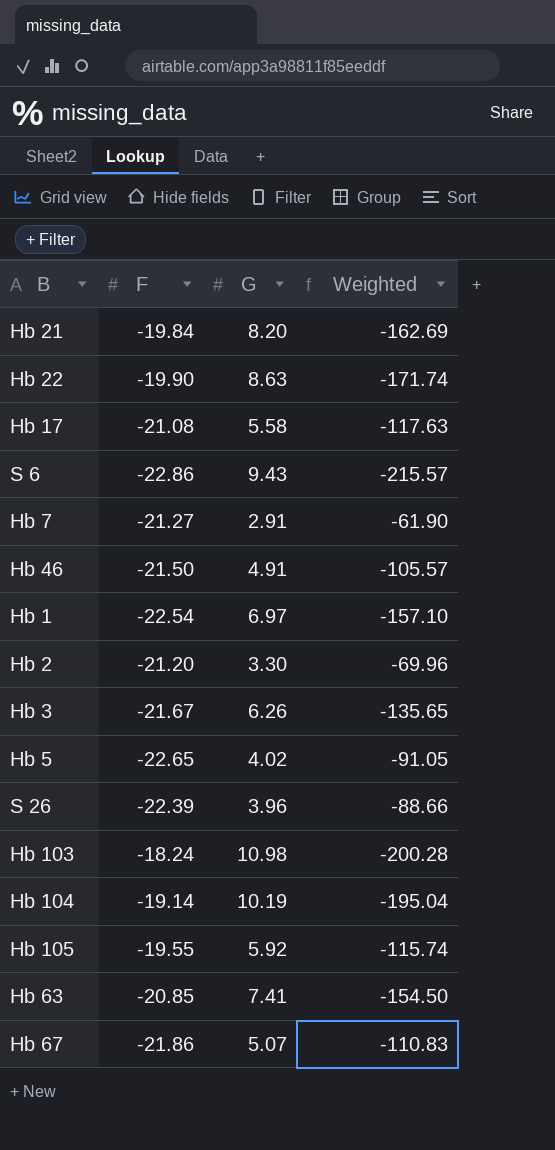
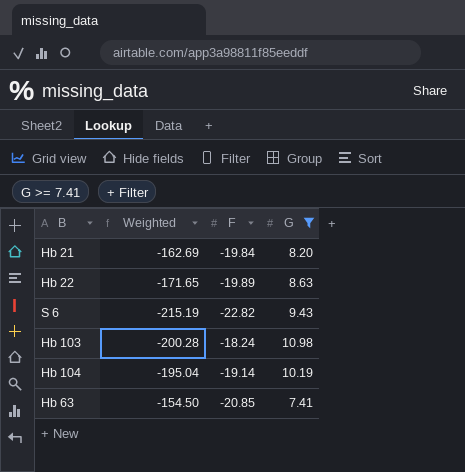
filter: none -> G >= 7.41
column Weighted | position: 4 -> 2
Hb 22 | Weighted: -171.74 -> -171.65
Hb 22 | F: -19.90 -> -19.89
S 6 | Weighted: -215.57 -> -215.19
S 6 | F: -22.86 -> -22.82

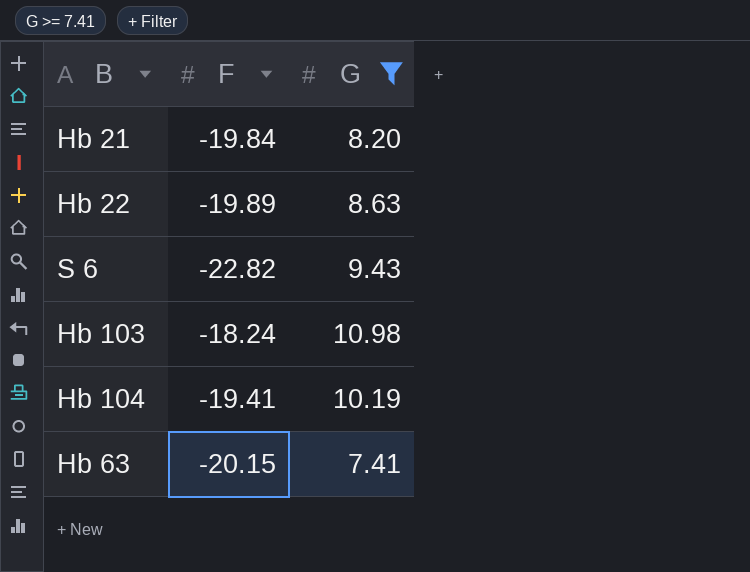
column Weighted | formula: [F] * [G] -> none
Hb 104 | F: -19.14 -> -19.41
Hb 63 | F: -20.85 -> -20.15

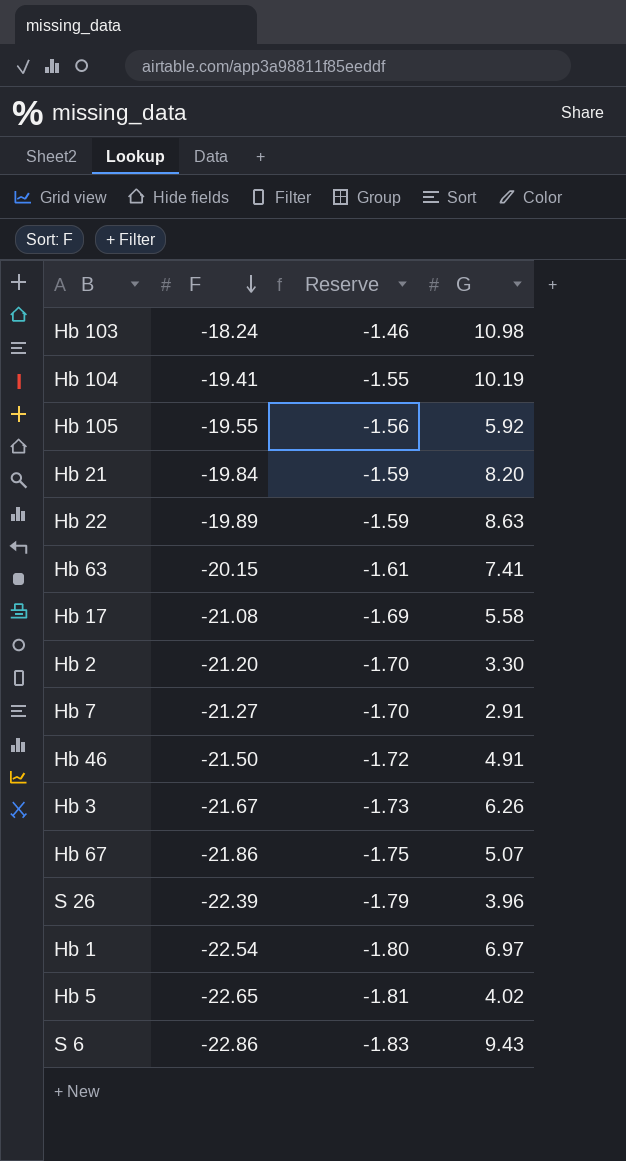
filter: G >= 7.41 -> none
row order: none -> F descending
column Reserve | formula: none -> [F] * 0.08
S 6 | F: -22.82 -> -22.86

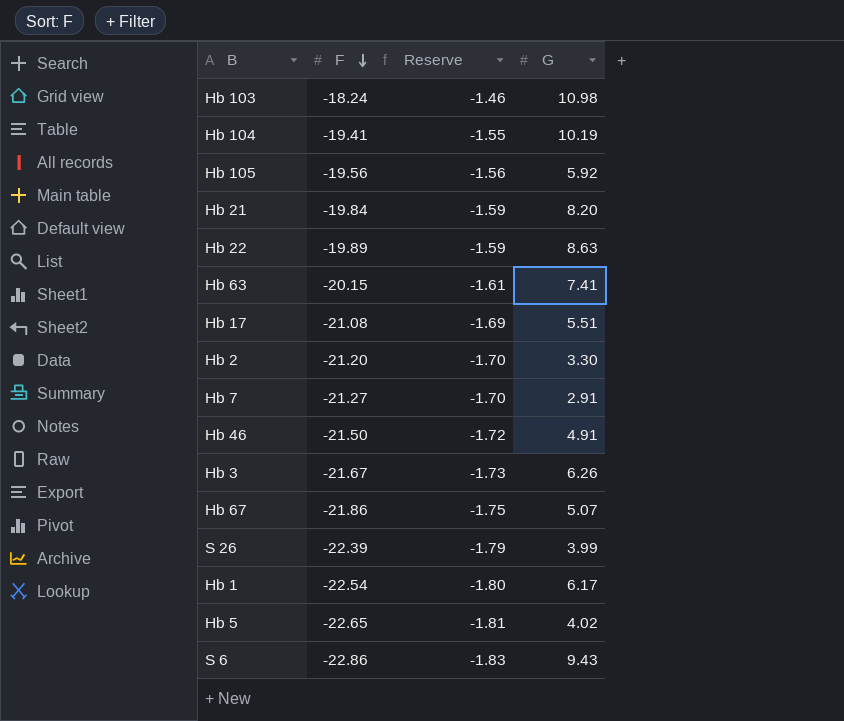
Hb 105 | F: -19.55 -> -19.56
Hb 17 | G: 5.58 -> 5.51
S 26 | G: 3.96 -> 3.99
Hb 1 | G: 6.97 -> 6.17

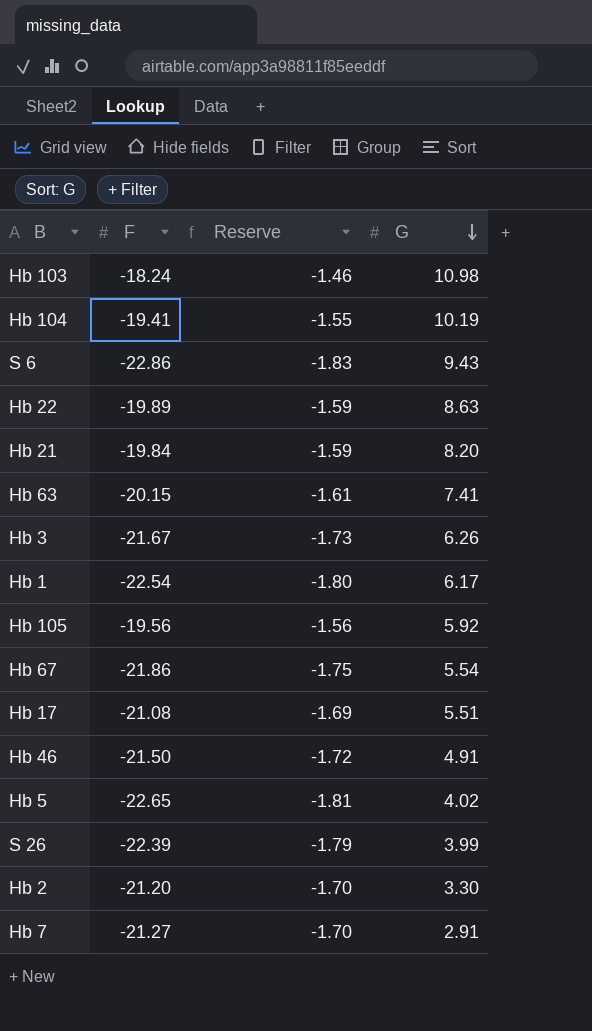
row order: F descending -> G descending
Hb 67 | G: 5.07 -> 5.54

